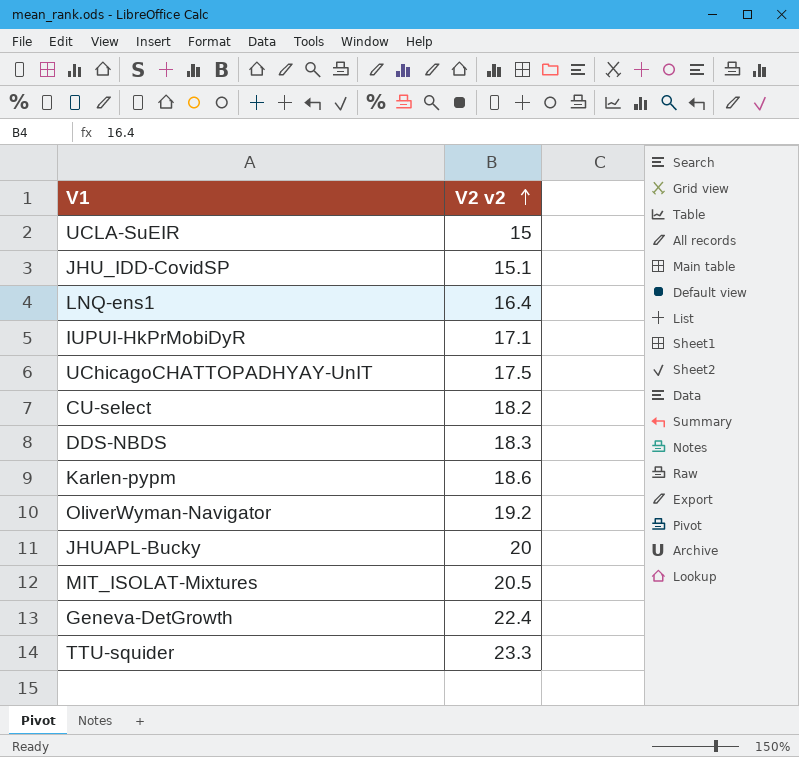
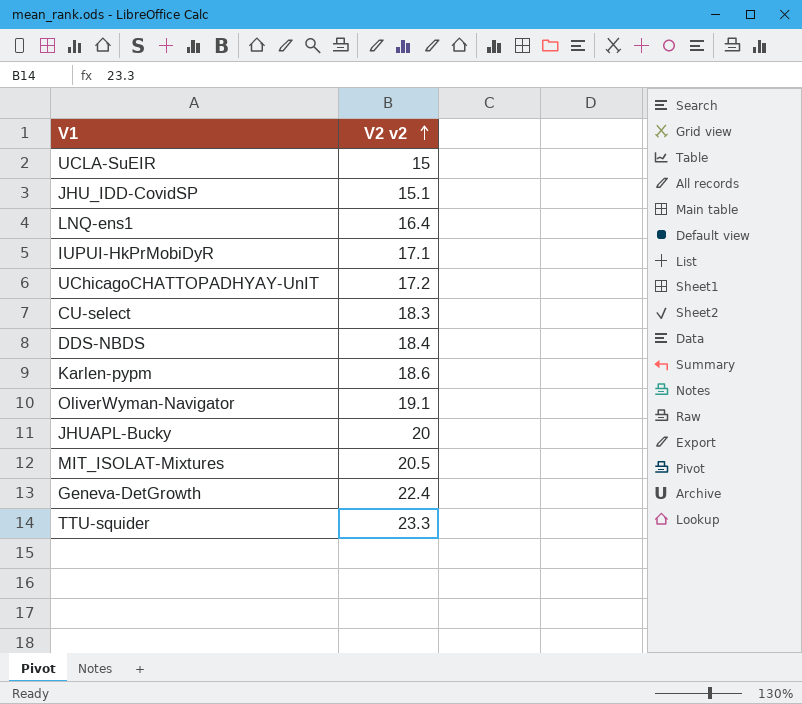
UChicagoCHATTOPADHYAY-UnIT | V2 v2: 17.5 -> 17.2
CU-select | V2 v2: 18.2 -> 18.3
DDS-NBDS | V2 v2: 18.3 -> 18.4
OliverWyman-Navigator | V2 v2: 19.2 -> 19.1

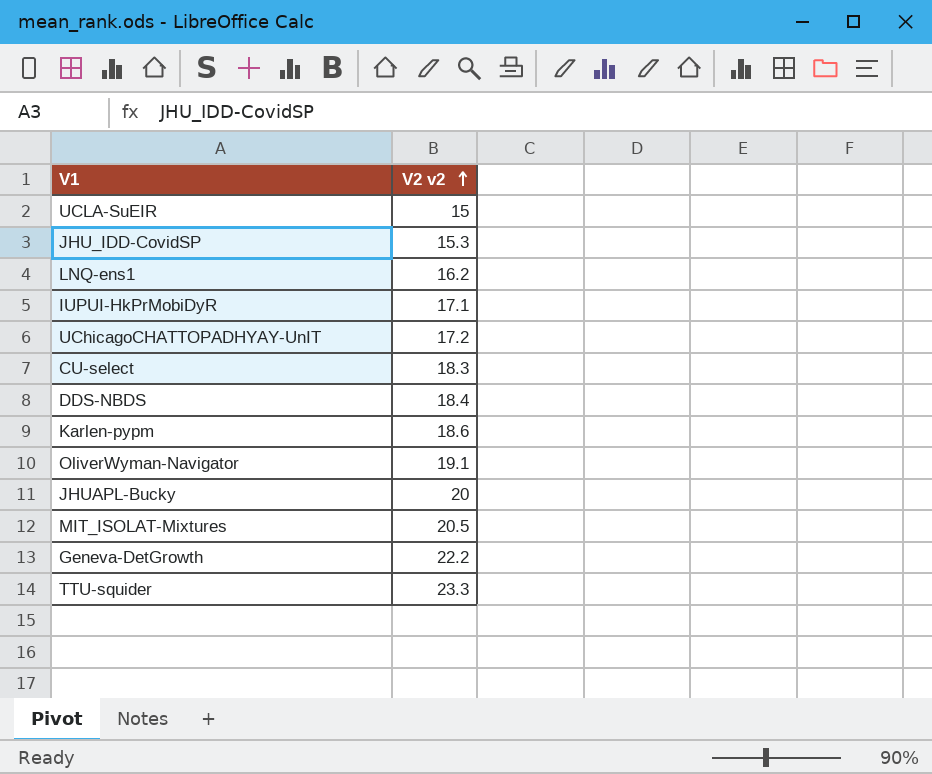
JHU_IDD-CovidSP | V2 v2: 15.1 -> 15.3
LNQ-ens1 | V2 v2: 16.4 -> 16.2
Geneva-DetGrowth | V2 v2: 22.4 -> 22.2

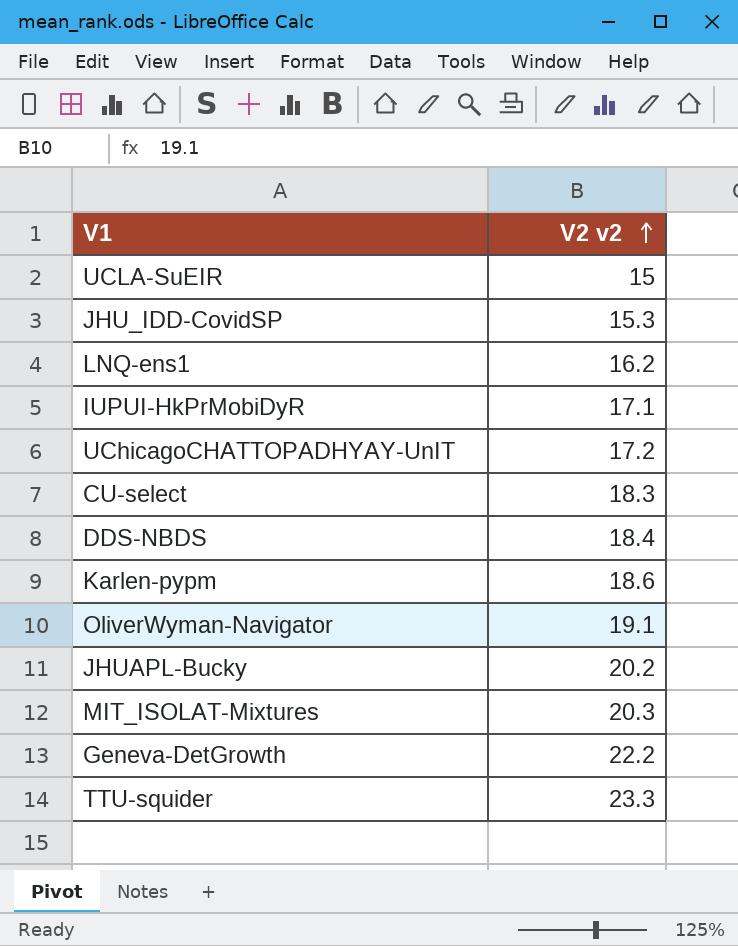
JHUAPL-Bucky | V2 v2: 20 -> 20.2
MIT_ISOLAT-Mixtures | V2 v2: 20.5 -> 20.3

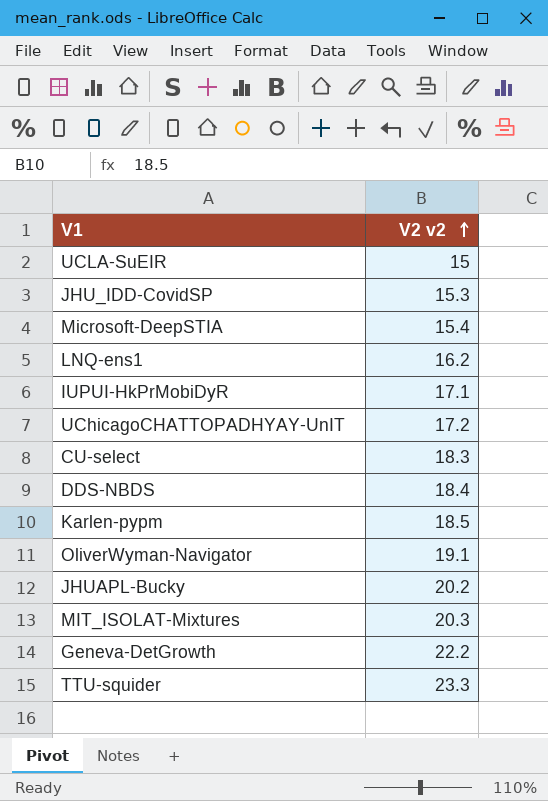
row Microsoft-DeepSTIA: none -> 15.4
Karlen-pypm | V2 v2: 18.6 -> 18.5

